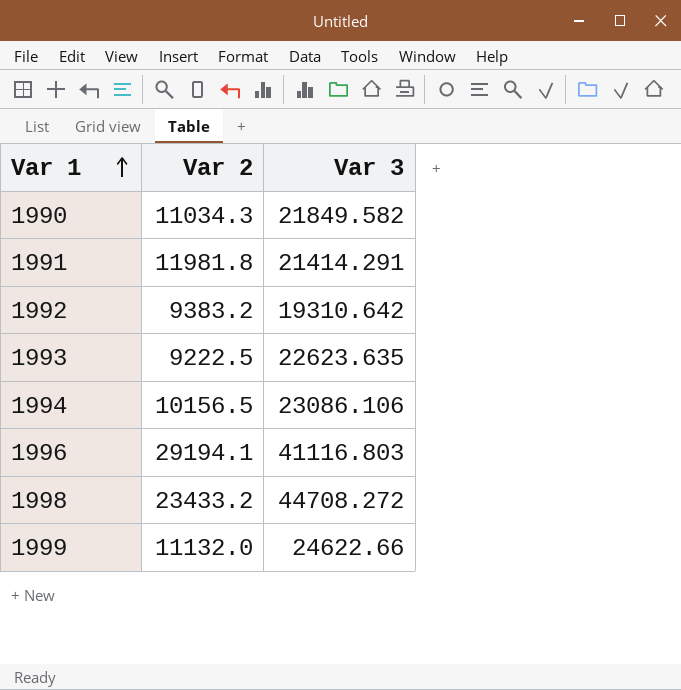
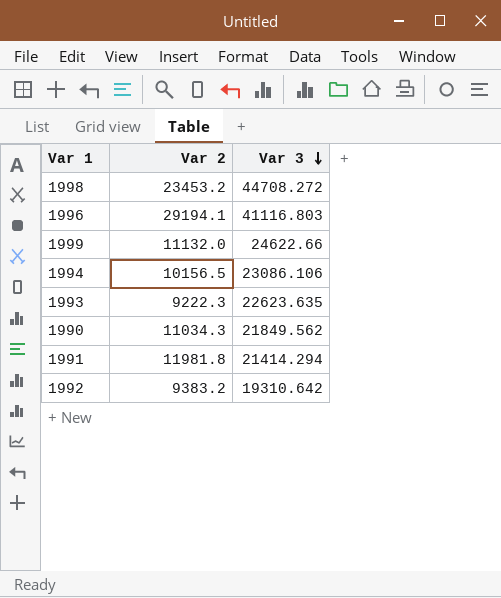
row order: Var 1 ascending -> Var 3 descending
1998 | Var 2: 23433.2 -> 23453.2
1993 | Var 2: 9222.5 -> 9222.3
1990 | Var 3: 21849.582 -> 21849.562
1991 | Var 3: 21414.291 -> 21414.294

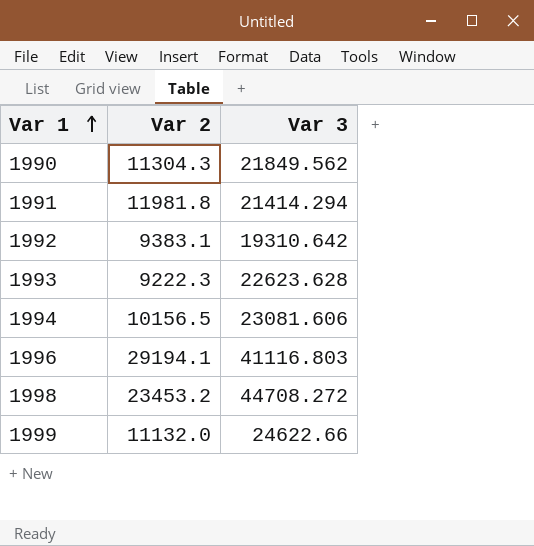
row order: Var 3 descending -> Var 1 ascending
1990 | Var 2: 11034.3 -> 11304.3
1992 | Var 2: 9383.2 -> 9383.1
1993 | Var 3: 22623.635 -> 22623.628
1994 | Var 3: 23086.106 -> 23081.606

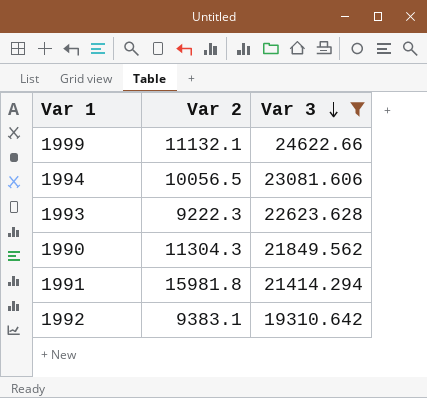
filter: none -> Var 3 <= 24622.66
row order: Var 1 ascending -> Var 3 descending
1999 | Var 2: 11132.0 -> 11132.1
1994 | Var 2: 10156.5 -> 10056.5
1991 | Var 2: 11981.8 -> 15981.8

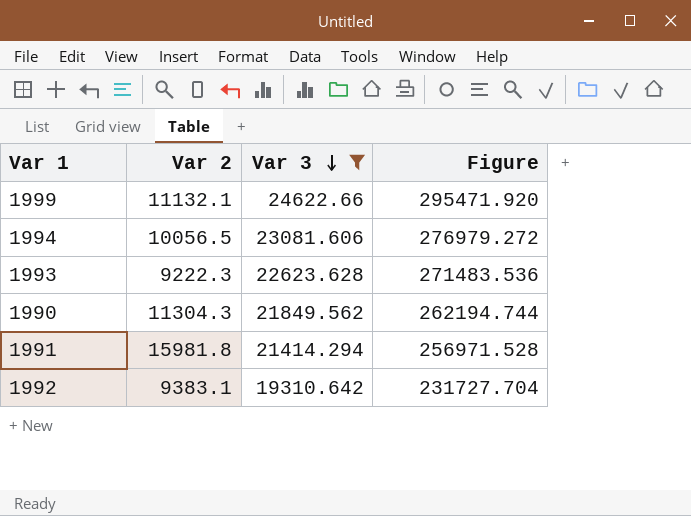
column Figure | formula: none -> [Var 3] * 12

